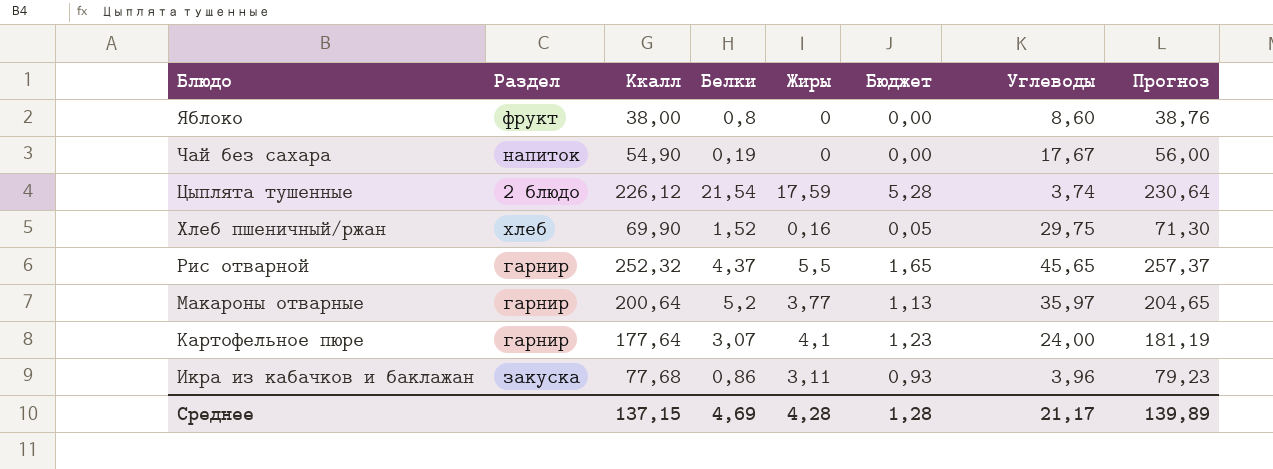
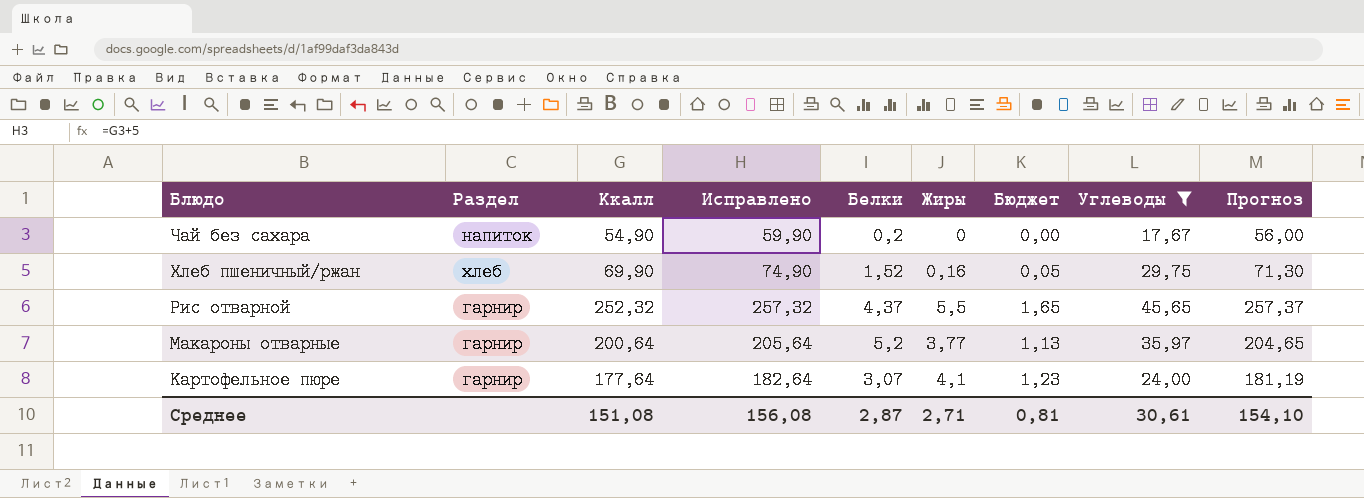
filter: none -> Углеводы >= 17,67
column Исправлено | formula: none -> [Ккалл] + 5
Чай без сахара | Белки: 0,19 -> 0,2
Среднее | Ккалл: 137,15 -> 151,08
Среднее | Белки: 4,69 -> 2,87
Среднее | Жиры: 4,28 -> 2,71
Среднее | Бюджет: 1,28 -> 0,81
Среднее | Углеводы: 21,17 -> 30,61
Среднее | Прогноз: 139,89 -> 154,10

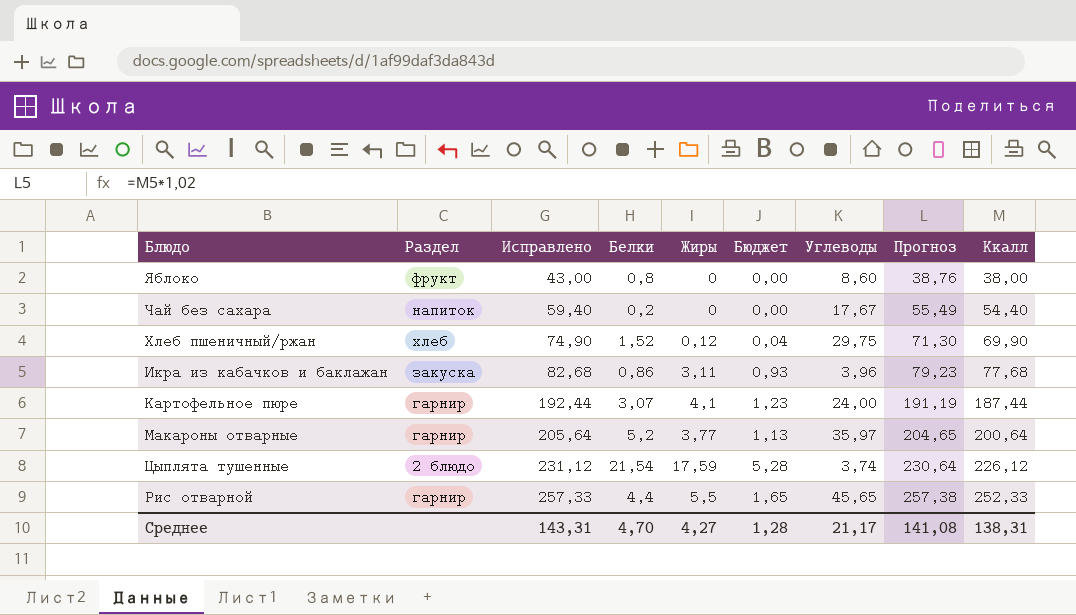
filter: Углеводы >= 17,67 -> none
row order: Блюдо descending -> Исправлено ascending
column Ккалл | position: 3 -> 9
Чай без сахара | Исправлено: 59,90 -> 59,40
Чай без сахара | Прогноз: 56,00 -> 55,49
Чай без сахара | Ккалл: 54,90 -> 54,40
Хлеб пшеничный/ржан | Жиры: 0,16 -> 0,12
Хлеб пшеничный/ржан | Бюджет: 0,05 -> 0,04
Картофельное пюре | Исправлено: 182,64 -> 192,44
Картофельное пюре | Прогноз: 181,19 -> 191,19
Картофельное пюре | Ккалл: 177,64 -> 187,44
Рис отварной | Исправлено: 257,32 -> 257,33
Рис отварной | Белки: 4,37 -> 4,4
Рис отварной | Прогноз: 257,37 -> 257,38
Рис отварной | Ккалл: 252,32 -> 252,33
Среднее | Исправлено: 156,08 -> 143,31
Среднее | Белки: 2,87 -> 4,70
Среднее | Жиры: 2,71 -> 4,27
Среднее | Бюджет: 0,81 -> 1,28
Среднее | Углеводы: 30,61 -> 21,17
Среднее | Прогноз: 154,10 -> 141,08
Среднее | Ккалл: 151,08 -> 138,31

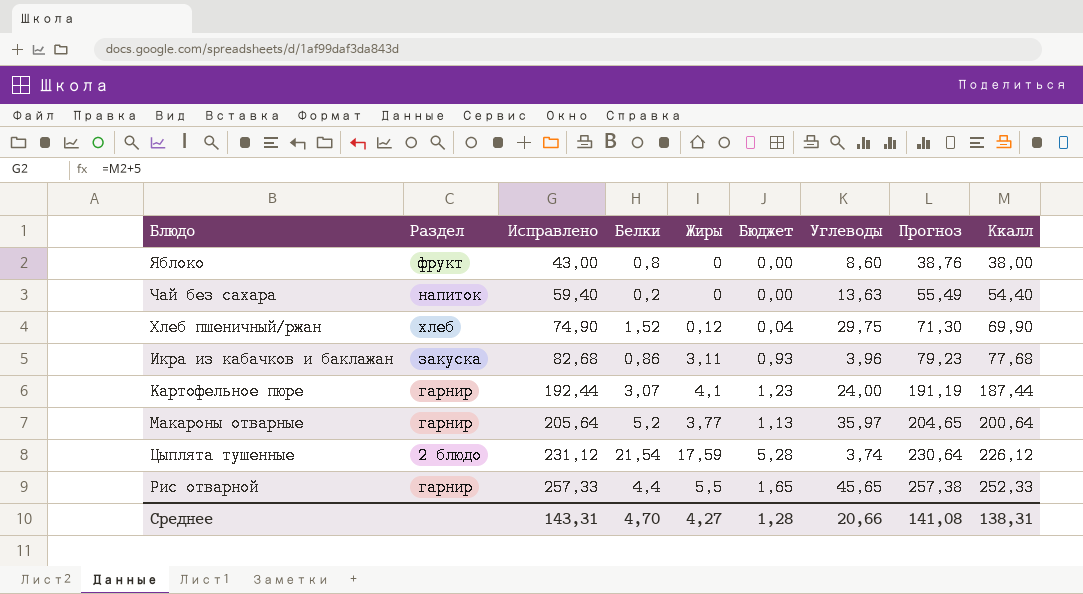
Чай без сахара | Углеводы: 17,67 -> 13,63
Среднее | Углеводы: 21,17 -> 20,66

